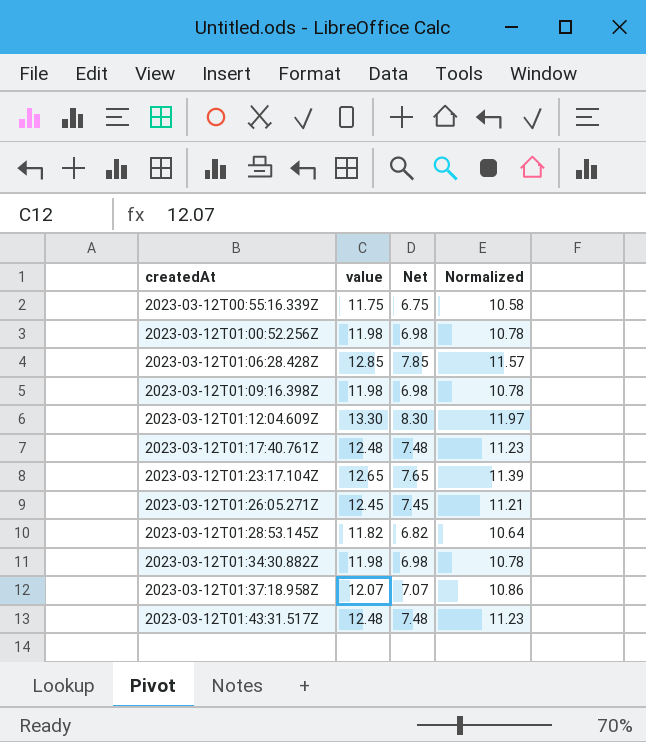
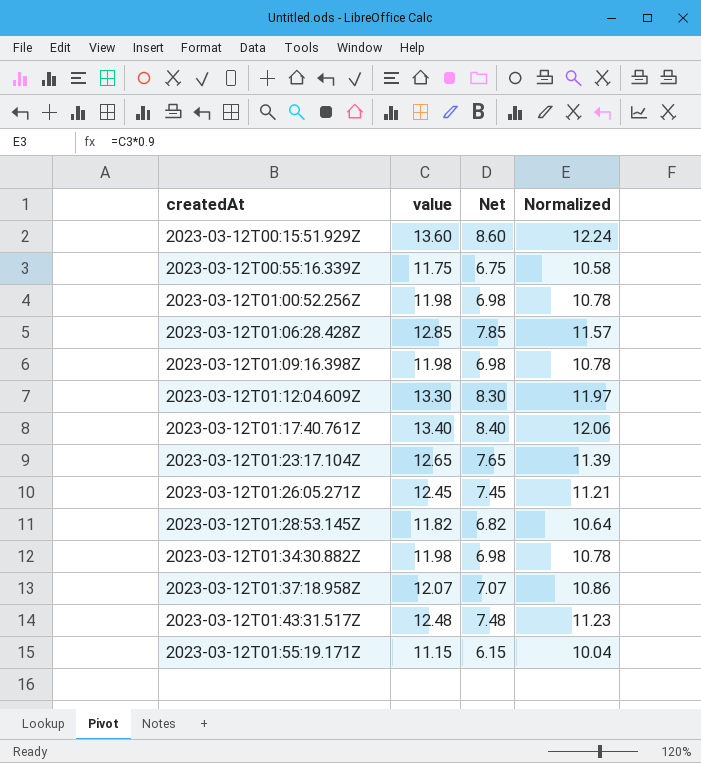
row 2023-03-12T00:15:51.929Z: none -> 13.60 | 8.60 | 12.24
2023-03-12T01:17:40.761Z | value: 12.48 -> 13.40
2023-03-12T01:17:40.761Z | Net: 7.48 -> 8.40
2023-03-12T01:17:40.761Z | Normalized: 11.23 -> 12.06
row 2023-03-12T01:55:19.171Z: none -> 11.15 | 6.15 | 10.04

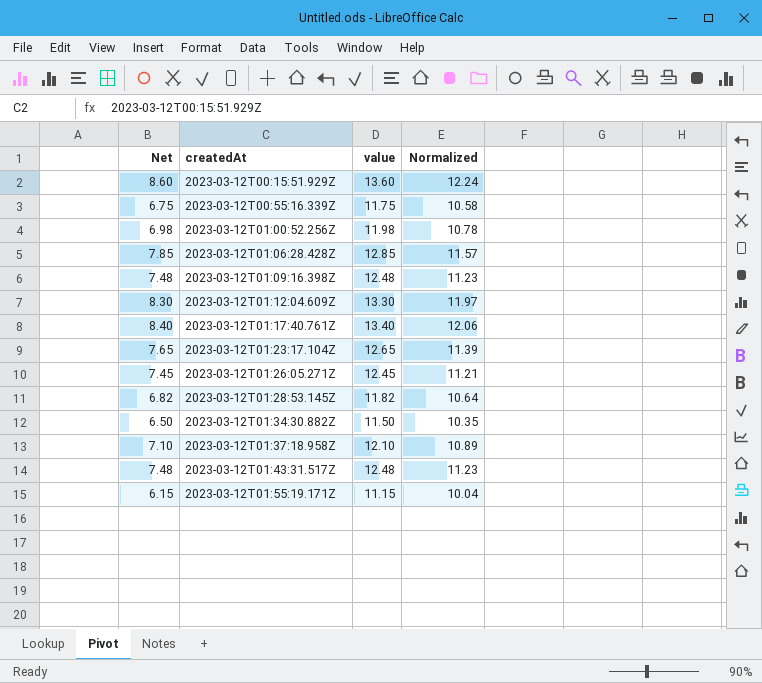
column Net | position: 3 -> 1
2023-03-12T01:09:16.398Z | Net: 6.98 -> 7.48
2023-03-12T01:09:16.398Z | value: 11.98 -> 12.48
2023-03-12T01:09:16.398Z | Normalized: 10.78 -> 11.23
2023-03-12T01:34:30.882Z | Net: 6.98 -> 6.50
2023-03-12T01:34:30.882Z | value: 11.98 -> 11.50
2023-03-12T01:34:30.882Z | Normalized: 10.78 -> 10.35
2023-03-12T01:37:18.958Z | Net: 7.07 -> 7.10
2023-03-12T01:37:18.958Z | value: 12.07 -> 12.10
2023-03-12T01:37:18.958Z | Normalized: 10.86 -> 10.89

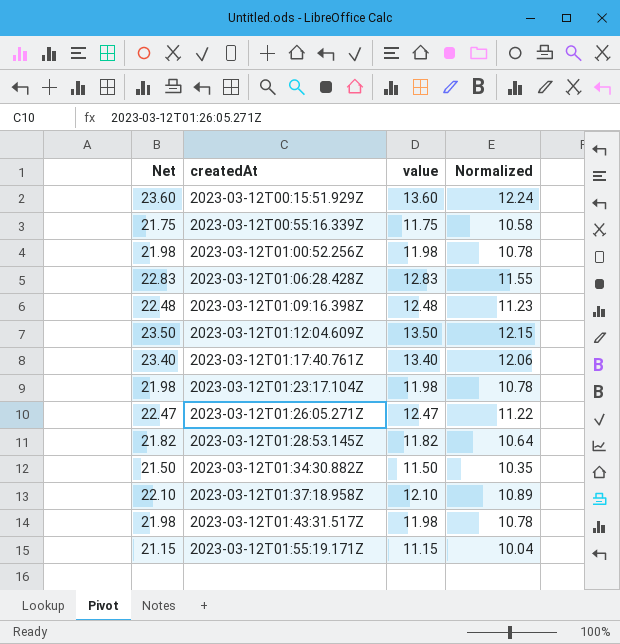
column Net | formula: [value] - 5 -> [value] + 10
2023-03-12T01:06:28.428Z | value: 12.85 -> 12.83
2023-03-12T01:06:28.428Z | Normalized: 11.57 -> 11.55
2023-03-12T01:12:04.609Z | value: 13.30 -> 13.50
2023-03-12T01:12:04.609Z | Normalized: 11.97 -> 12.15
2023-03-12T01:23:17.104Z | value: 12.65 -> 11.98
2023-03-12T01:23:17.104Z | Normalized: 11.39 -> 10.78
2023-03-12T01:26:05.271Z | value: 12.45 -> 12.47
2023-03-12T01:26:05.271Z | Normalized: 11.21 -> 11.22
2023-03-12T01:43:31.517Z | value: 12.48 -> 11.98
2023-03-12T01:43:31.517Z | Normalized: 11.23 -> 10.78

